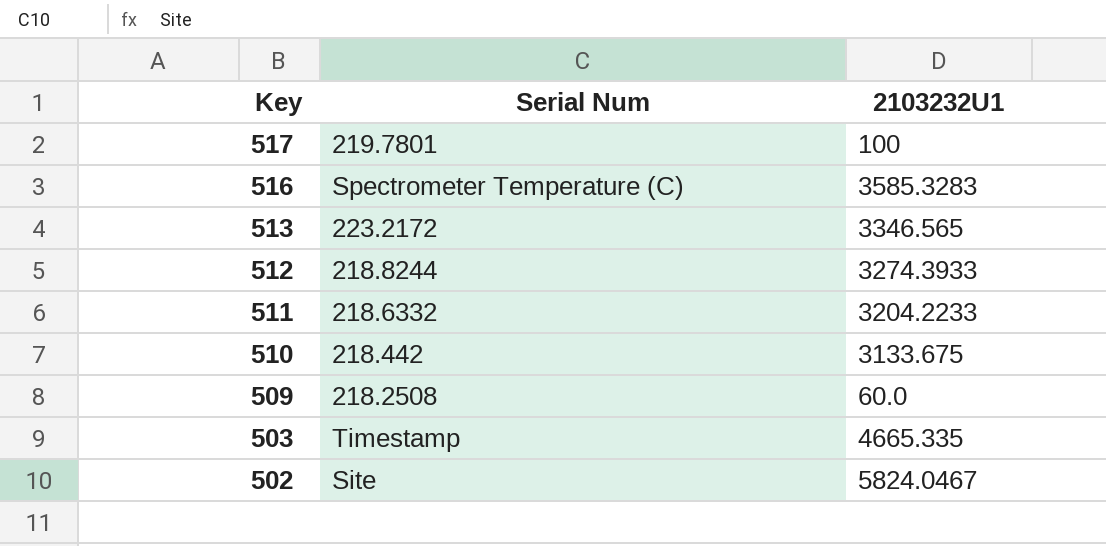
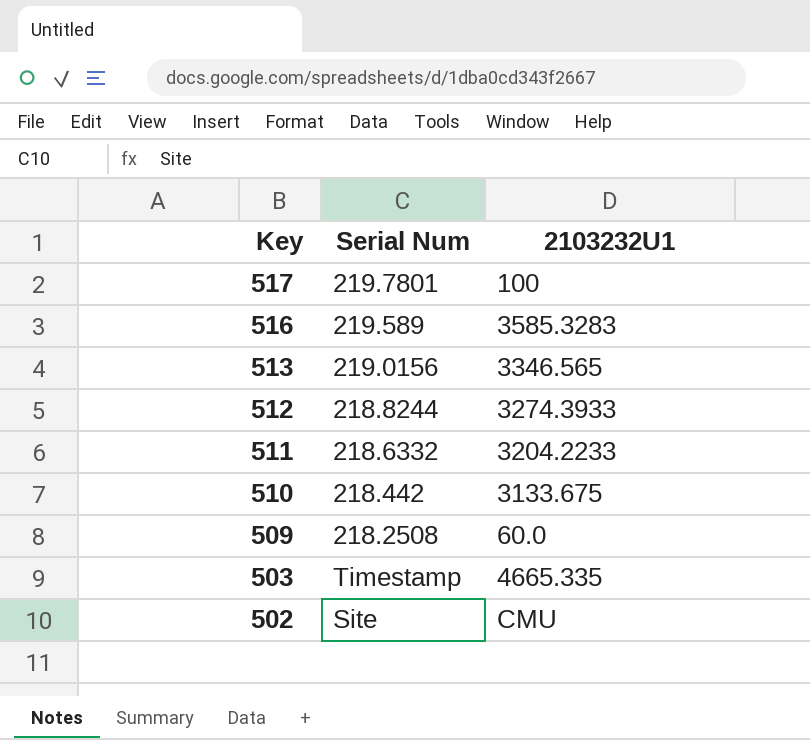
516 | Serial Num: Spectrometer Temperature (C) -> 219.589
513 | Serial Num: 223.2172 -> 219.0156
502 | 2103232U1: 5824.0467 -> CMU

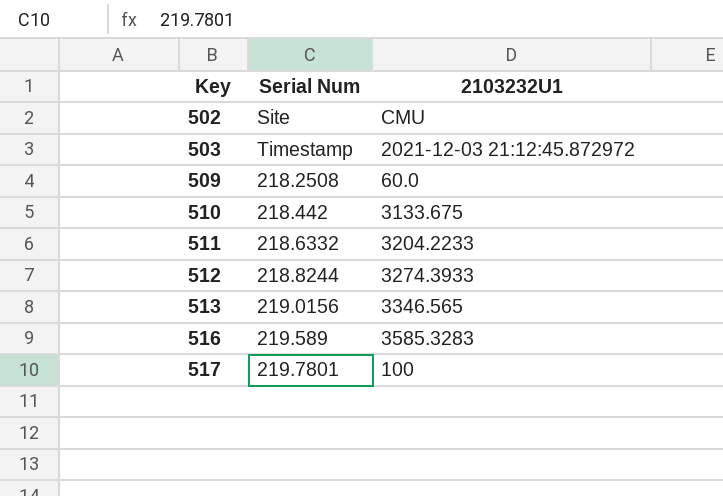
row order: Key descending -> Key ascending
503 | 2103232U1: 4665.335 -> 2021-12-03 21:12:45.872972

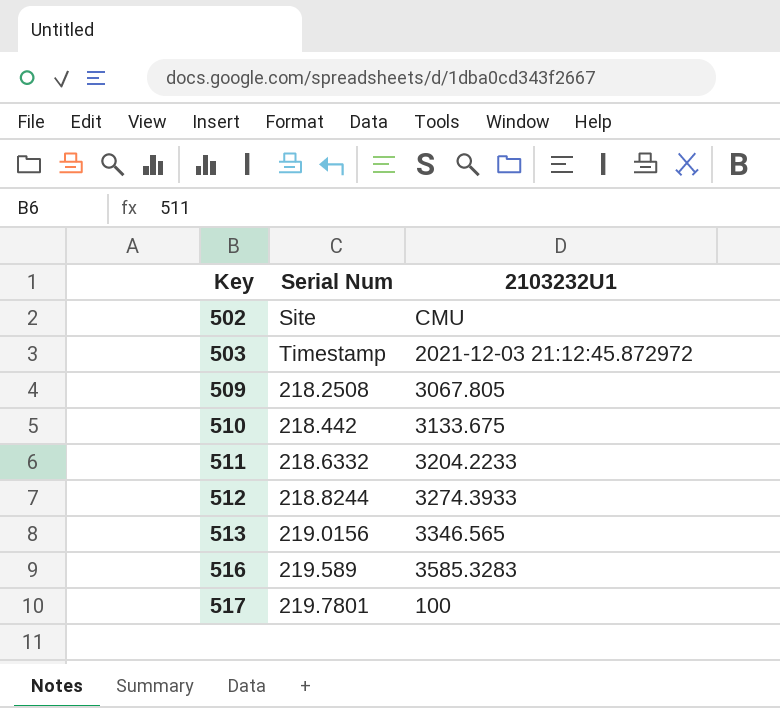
509 | 2103232U1: 60.0 -> 3067.805

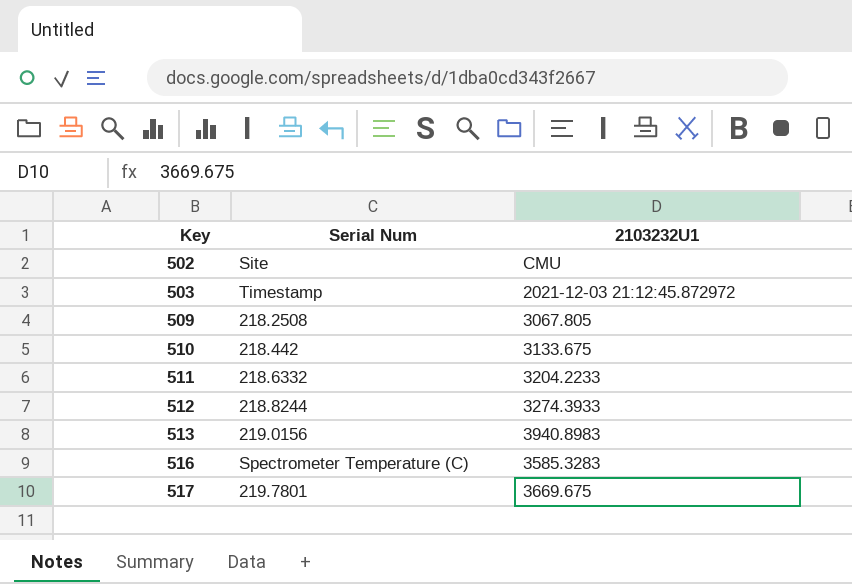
513 | 2103232U1: 3346.565 -> 3940.8983
516 | Serial Num: 219.589 -> Spectrometer Temperature (C)
517 | 2103232U1: 100 -> 3669.675

